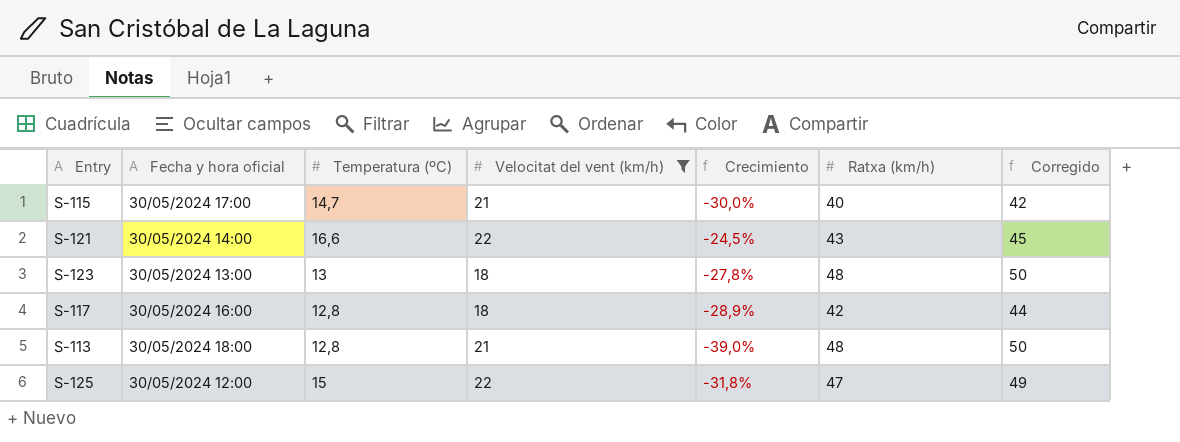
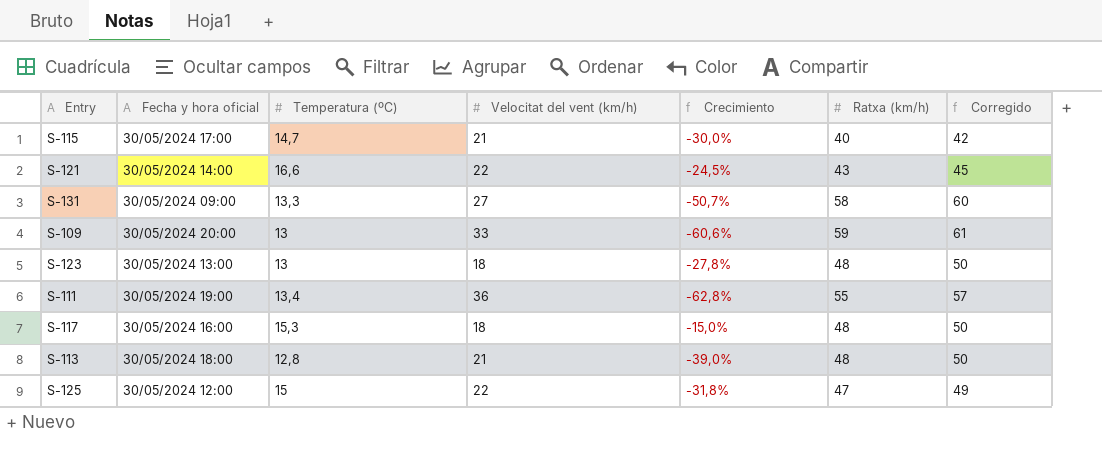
filter: Velocitat del vent (km/h) <= 22 -> none
S-117 | Temperatura (ºC): 12,8 -> 15,3
S-117 | Crecimiento: -28,9% -> -15,0%
S-117 | Ratxa (km/h): 42 -> 48
S-117 | Corregido: 44 -> 50

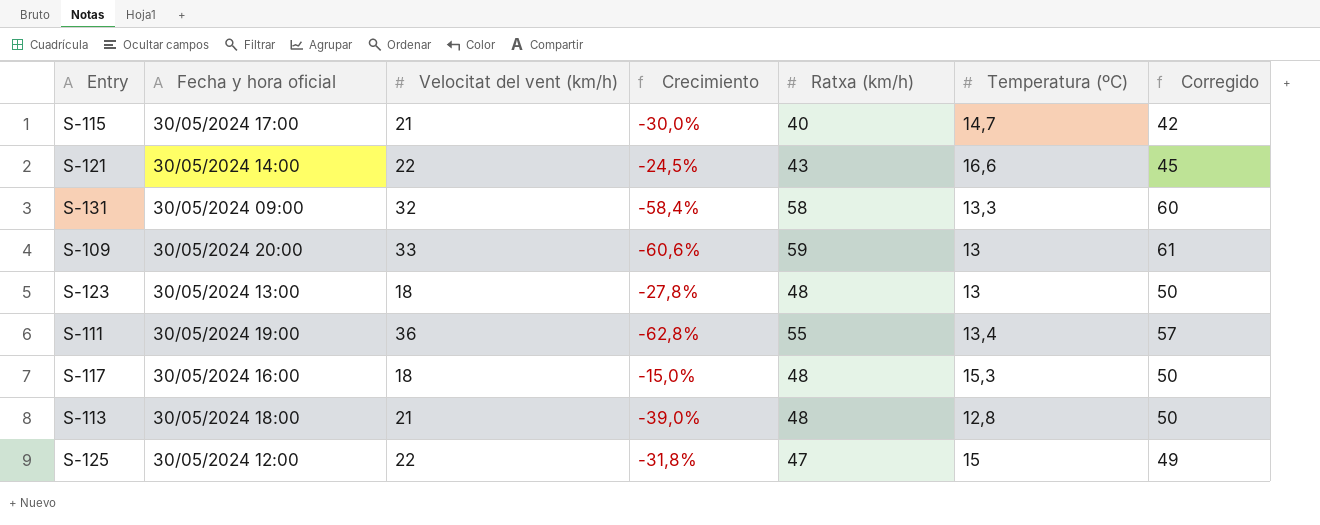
column Temperatura (ºC) | position: 3 -> 6
S-131 | Velocitat del vent (km/h): 27 -> 32
S-131 | Crecimiento: -50,7% -> -58,4%

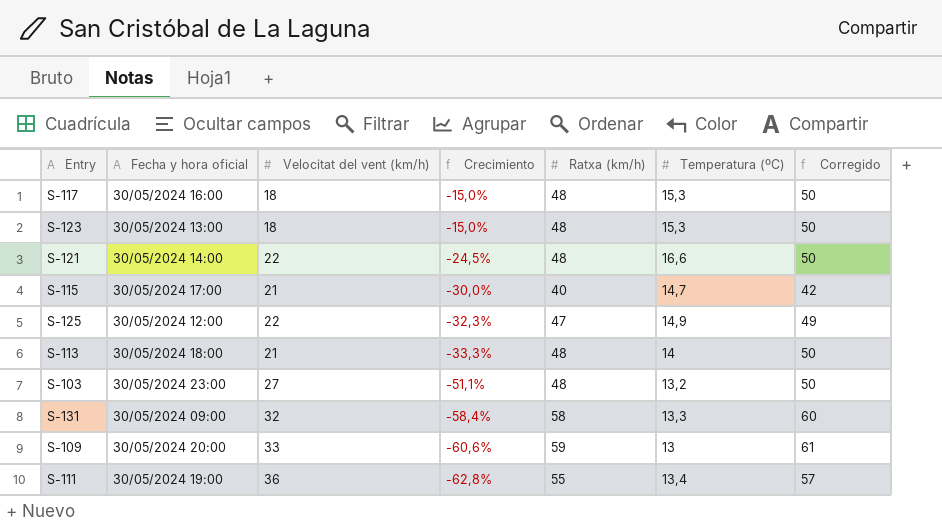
row order: none -> Crecimiento descending
S-123 | Crecimiento: -27,8% -> -15,0%
S-123 | Temperatura (ºC): 13 -> 15,3
S-121 | Ratxa (km/h): 43 -> 48
S-121 | Corregido: 45 -> 50
S-125 | Crecimiento: -31,8% -> -32,3%
S-125 | Temperatura (ºC): 15 -> 14,9
S-113 | Crecimiento: -39,0% -> -33,3%
S-113 | Temperatura (ºC): 12,8 -> 14
row S-103: none -> 30/05/2024 23:00 | 27 | -51,1% | 48 | 13,2 | 50

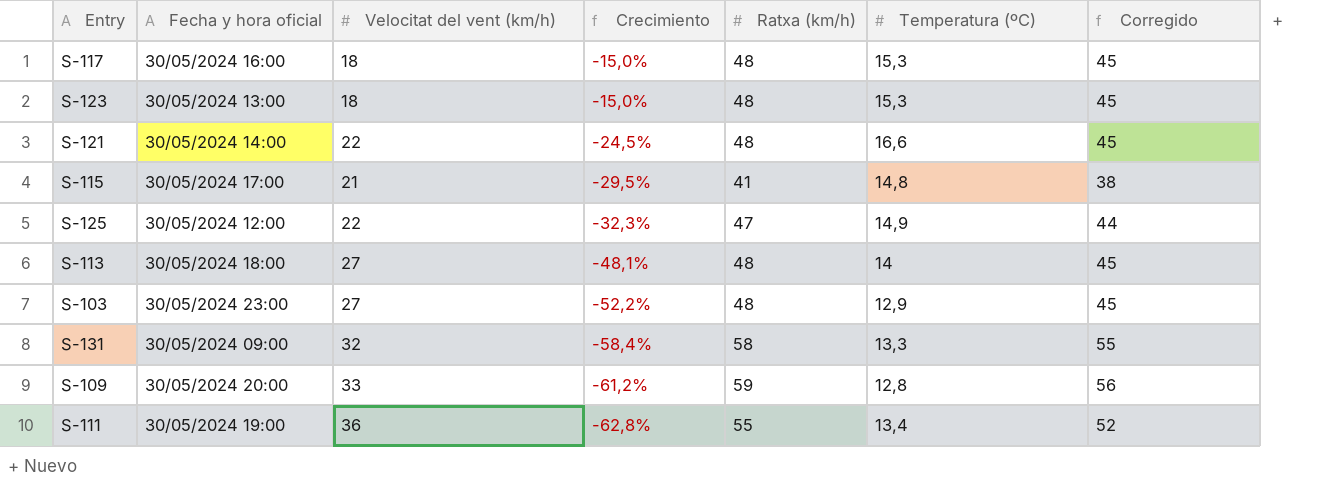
column Corregido | formula: [Ratxa (km/h)] + 2 -> [Ratxa (km/h)] - 3
S-115 | Crecimiento: -30,0% -> -29,5%
S-115 | Ratxa (km/h): 40 -> 41
S-115 | Temperatura (ºC): 14,7 -> 14,8
S-113 | Velocitat del vent (km/h): 21 -> 27
S-113 | Crecimiento: -33,3% -> -48,1%
S-103 | Crecimiento: -51,1% -> -52,2%
S-103 | Temperatura (ºC): 13,2 -> 12,9
S-109 | Crecimiento: -60,6% -> -61,2%
S-109 | Temperatura (ºC): 13 -> 12,8

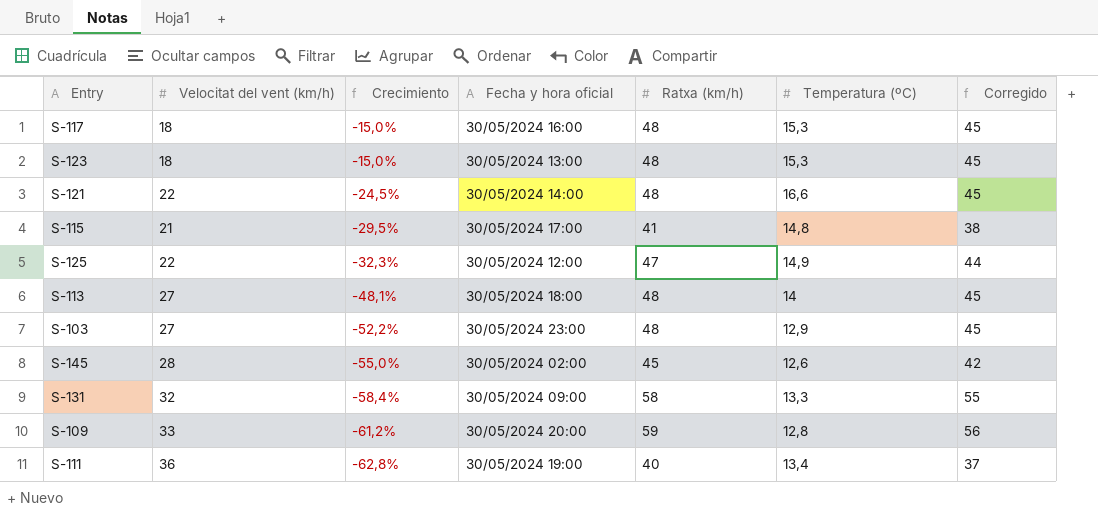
column Fecha y hora oficial | position: 2 -> 4
row S-145: none -> 28 | -55,0% | 30/05/2024 02:00 | 45 | 12,6 | 42
S-111 | Ratxa (km/h): 55 -> 40
S-111 | Corregido: 52 -> 37

